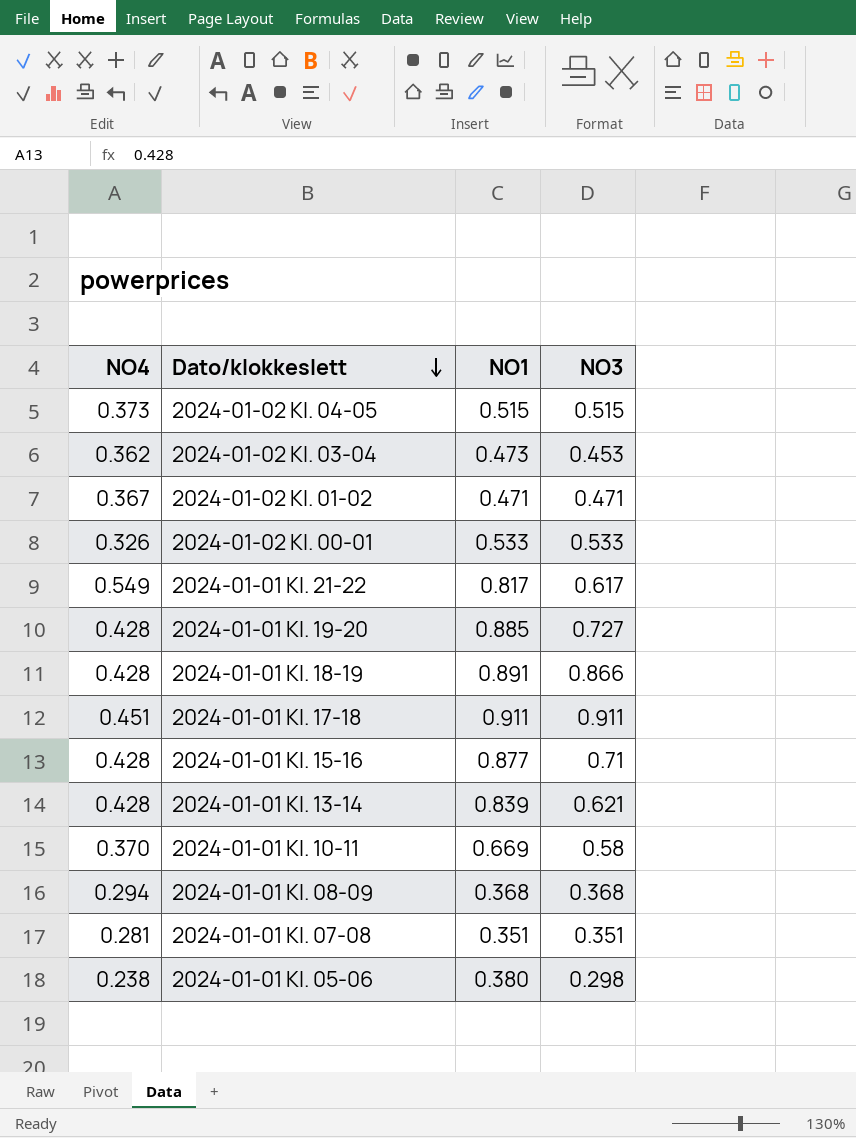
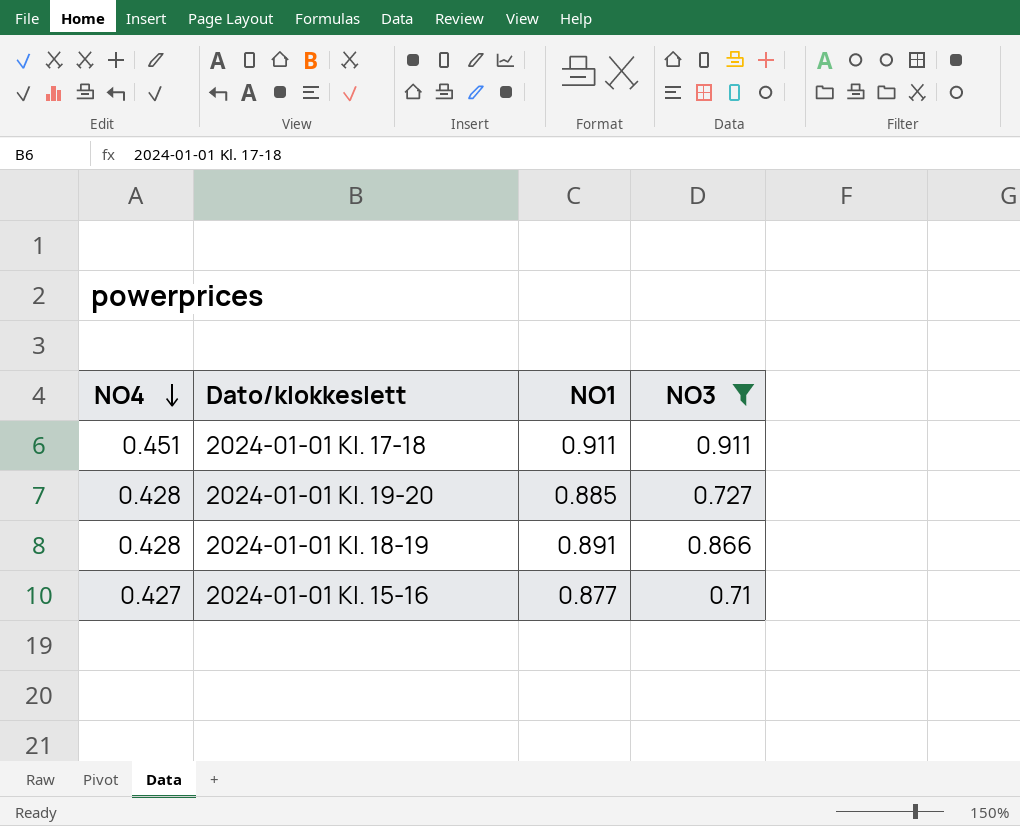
filter: none -> NO3 >= 0.71
row order: Dato/klokkeslett descending -> NO4 descending
2024-01-01 Kl. 15-16 | NO4: 0.428 -> 0.427

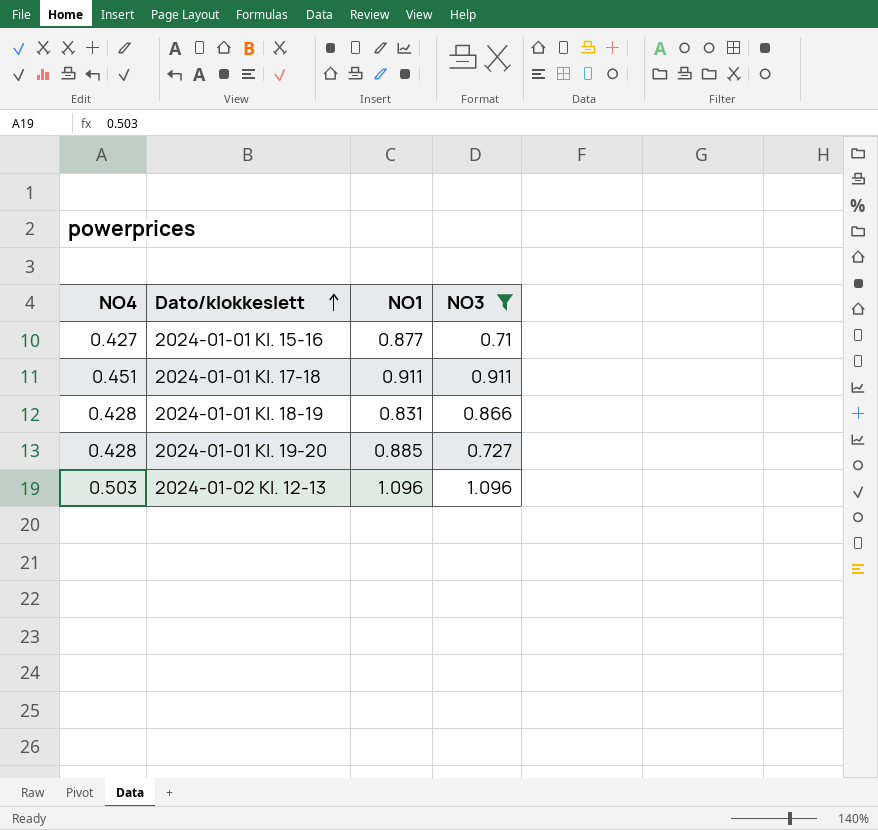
row order: NO4 descending -> Dato/klokkeslett ascending
2024-01-01 Kl. 18-19 | NO1: 0.891 -> 0.831
row 2024-01-02 Kl. 12-13: none -> 0.503 | 1.096 | 1.096

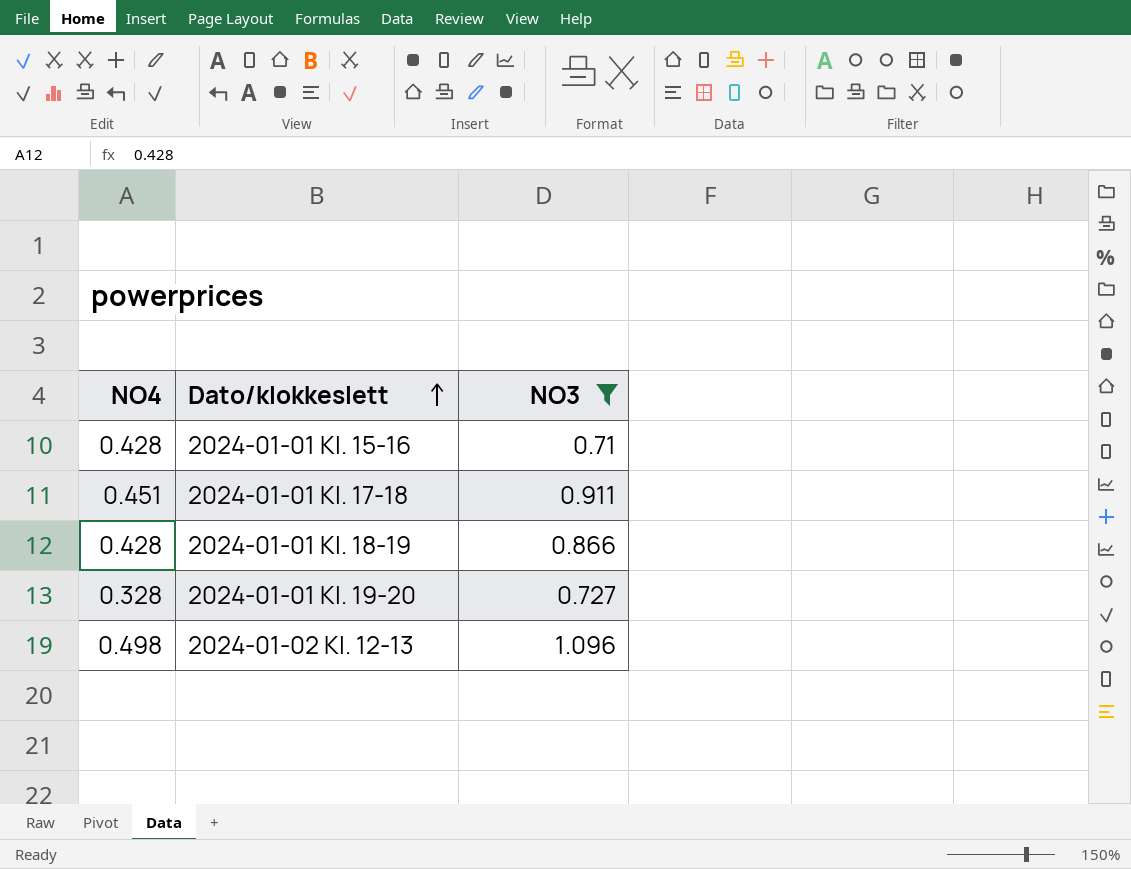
column NO1 | position: 3 -> none
2024-01-01 Kl. 15-16 | NO4: 0.427 -> 0.428
2024-01-01 Kl. 19-20 | NO4: 0.428 -> 0.328
2024-01-02 Kl. 12-13 | NO4: 0.503 -> 0.498

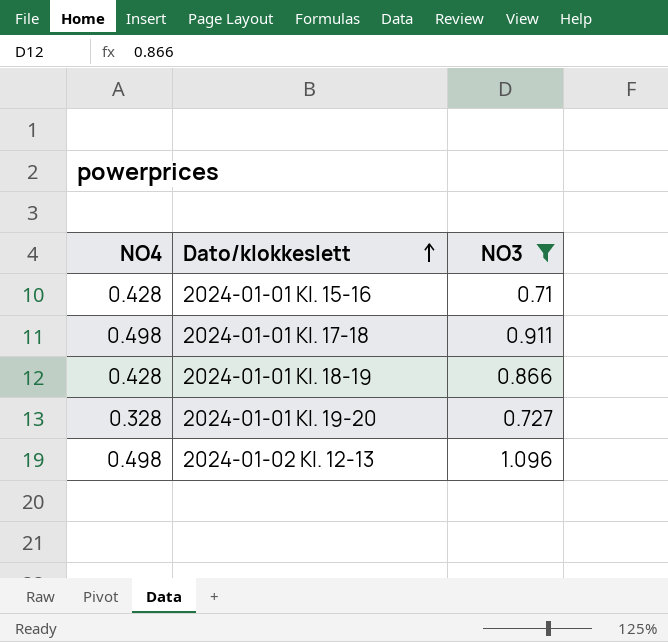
2024-01-01 Kl. 17-18 | NO4: 0.451 -> 0.498

